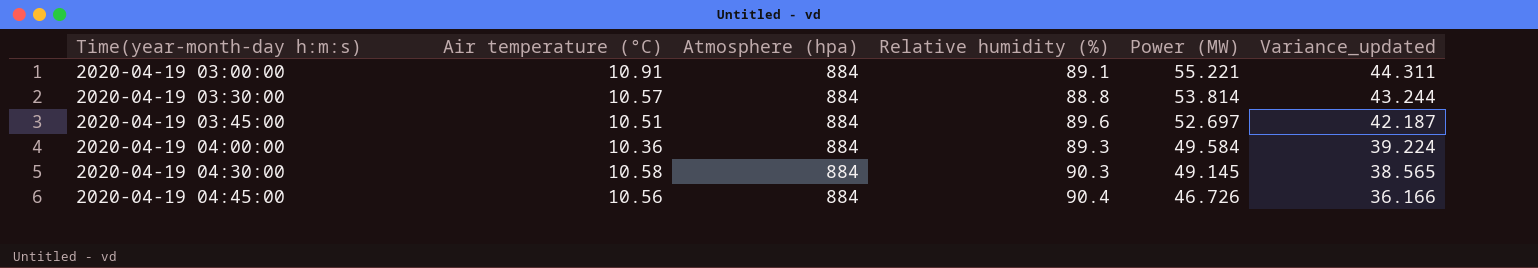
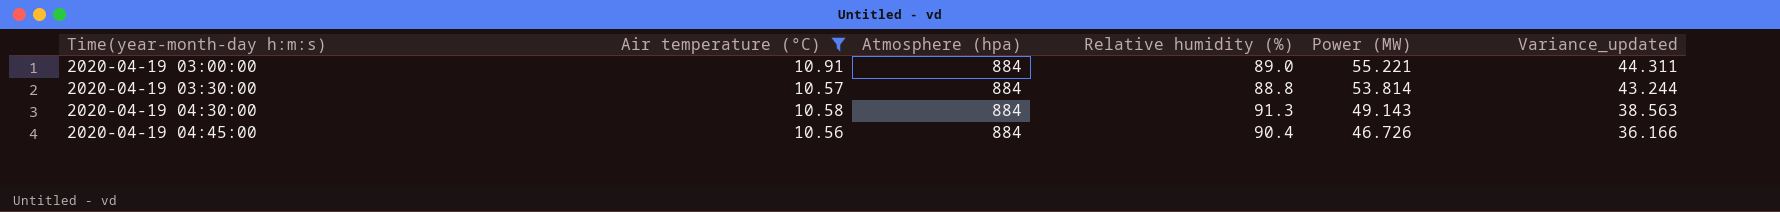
filter: none -> Air temperature (°C) >= 10.56
2020-04-19 03:00:00 | Relative humidity (%): 89.1 -> 89.0
2020-04-19 04:30:00 | Relative humidity (%): 90.3 -> 91.3
2020-04-19 04:30:00 | Power (MW): 49.145 -> 49.143
2020-04-19 04:30:00 | Variance_updated: 38.565 -> 38.563

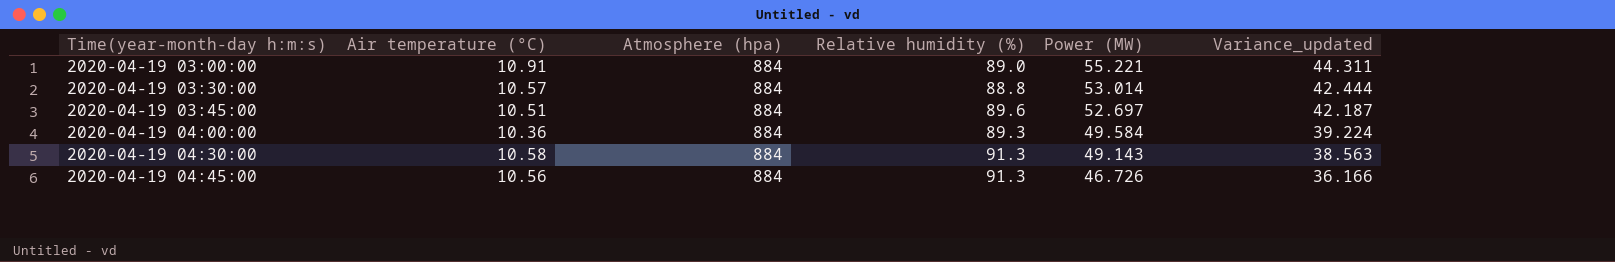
filter: Air temperature (°C) >= 10.56 -> none
2020-04-19 03:30:00 | Power (MW): 53.814 -> 53.014
2020-04-19 03:30:00 | Variance_updated: 43.244 -> 42.444
2020-04-19 04:45:00 | Relative humidity (%): 90.4 -> 91.3

